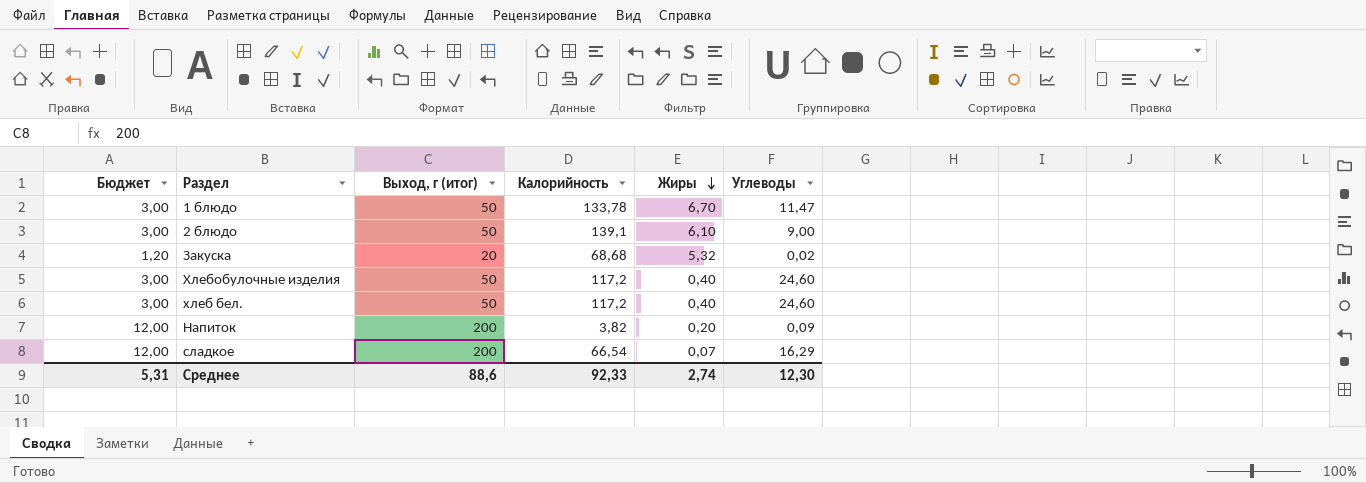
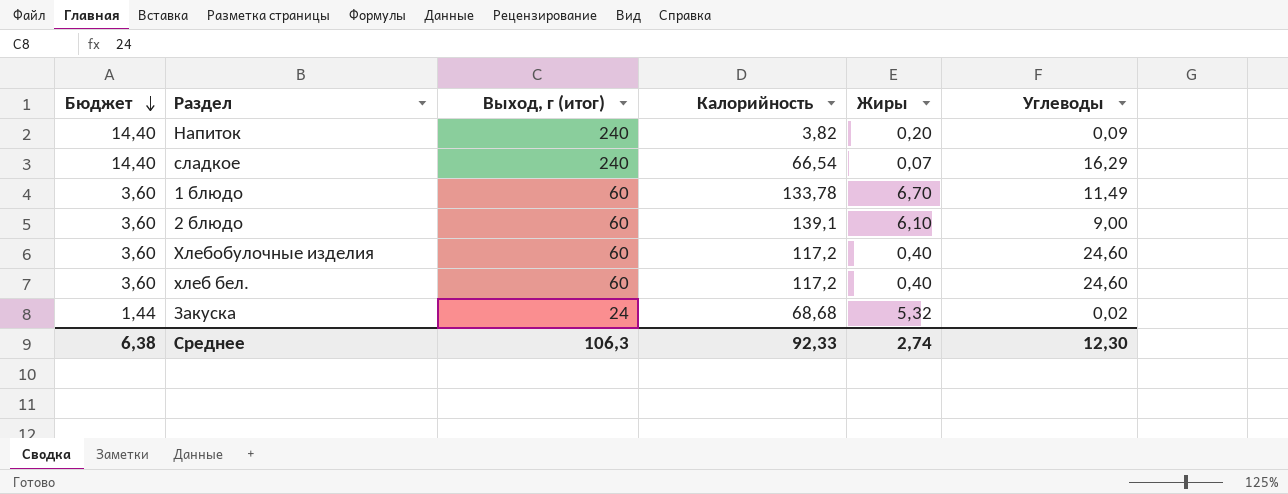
row order: Жиры descending -> Бюджет descending
Напиток | Бюджет: 12,00 -> 14,40
Напиток | Выход, г (итог): 200 -> 240
сладкое | Бюджет: 12,00 -> 14,40
сладкое | Выход, г (итог): 200 -> 240
1 блюдо | Бюджет: 3,00 -> 3,60
1 блюдо | Выход, г (итог): 50 -> 60
1 блюдо | Углеводы: 11,47 -> 11,49
2 блюдо | Бюджет: 3,00 -> 3,60
2 блюдо | Выход, г (итог): 50 -> 60
Хлебобулочные изделия | Бюджет: 3,00 -> 3,60
Хлебобулочные изделия | Выход, г (итог): 50 -> 60
хлеб бел. | Бюджет: 3,00 -> 3,60
хлеб бел. | Выход, г (итог): 50 -> 60
Закуска | Бюджет: 1,20 -> 1,44
Закуска | Выход, г (итог): 20 -> 24
Среднее | Бюджет: 5,31 -> 6,38
Среднее | Выход, г (итог): 88,6 -> 106,3

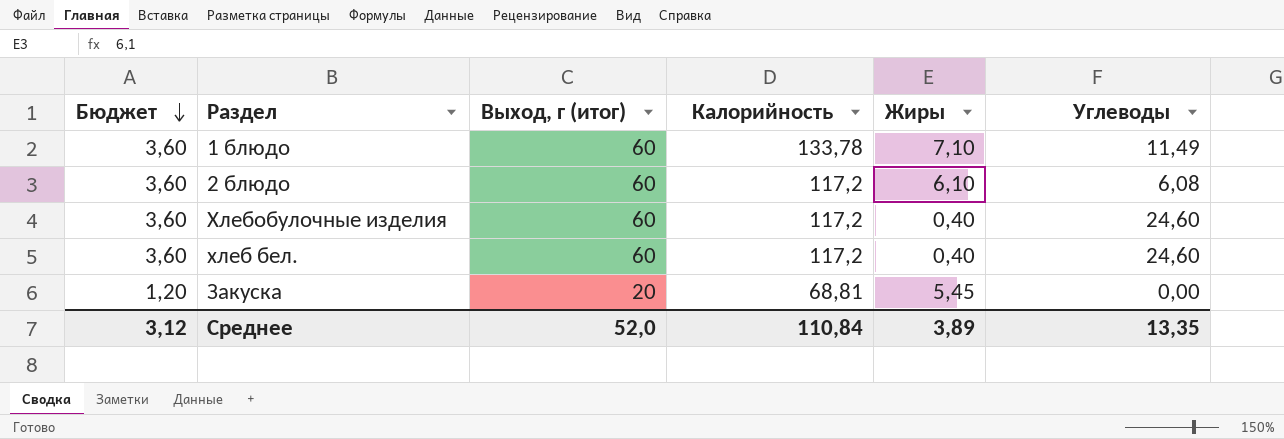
row Напиток: 14,40 | 240 | 3,82 | 0,20 | 0,09 -> none
row сладкое: 14,40 | 240 | 66,54 | 0,07 | 16,29 -> none
1 блюдо | Жиры: 6,70 -> 7,10
2 блюдо | Калорийность: 139,1 -> 117,2
2 блюдо | Углеводы: 9,00 -> 6,08
Закуска | Бюджет: 1,44 -> 1,20
Закуска | Выход, г (итог): 24 -> 20
Закуска | Калорийность: 68,68 -> 68,81
Закуска | Жиры: 5,32 -> 5,45
Закуска | Углеводы: 0,02 -> 0,00
Среднее | Бюджет: 6,38 -> 3,12
Среднее | Выход, г (итог): 106,3 -> 52,0
Среднее | Калорийность: 92,33 -> 110,84
Среднее | Жиры: 2,74 -> 3,89
Среднее | Углеводы: 12,30 -> 13,35

